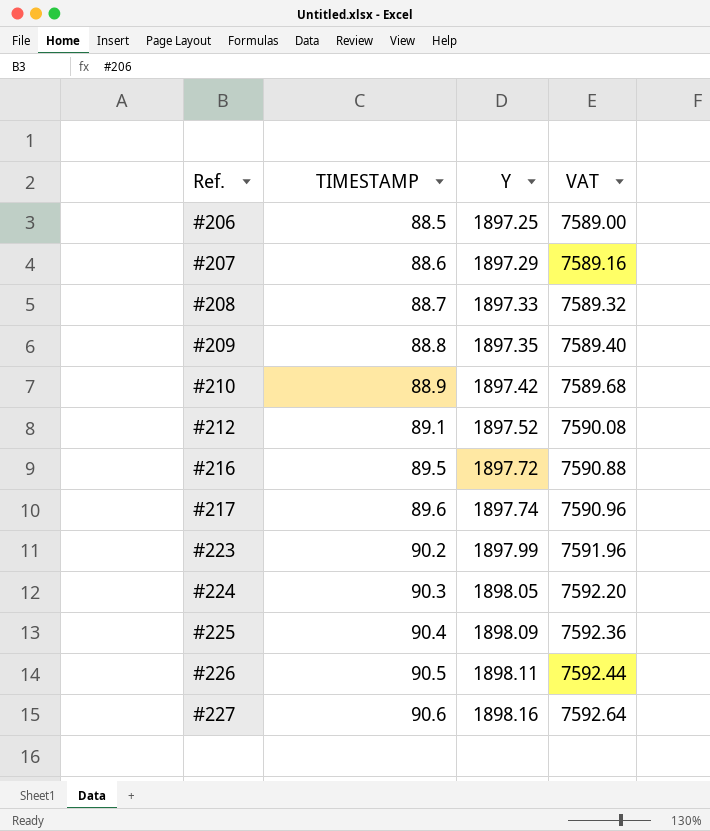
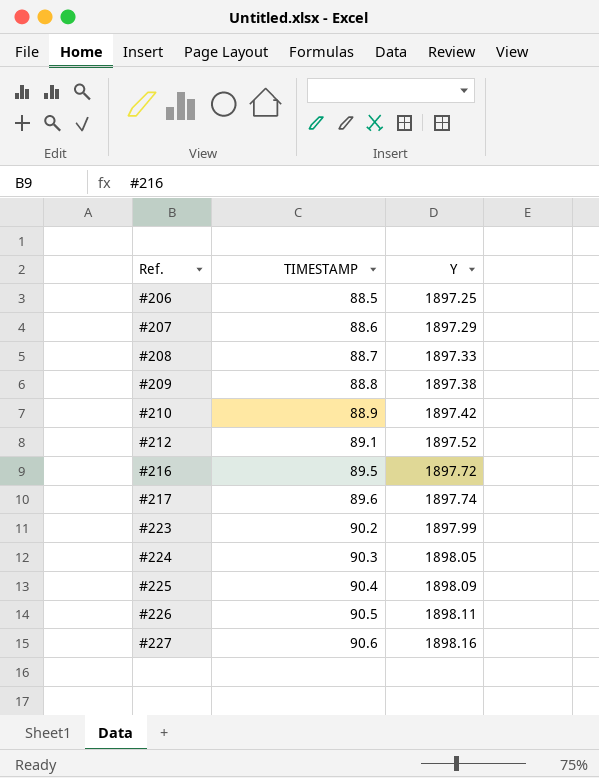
column VAT | formula: [Y] * 4 -> none
#209 | Y: 1897.35 -> 1897.38

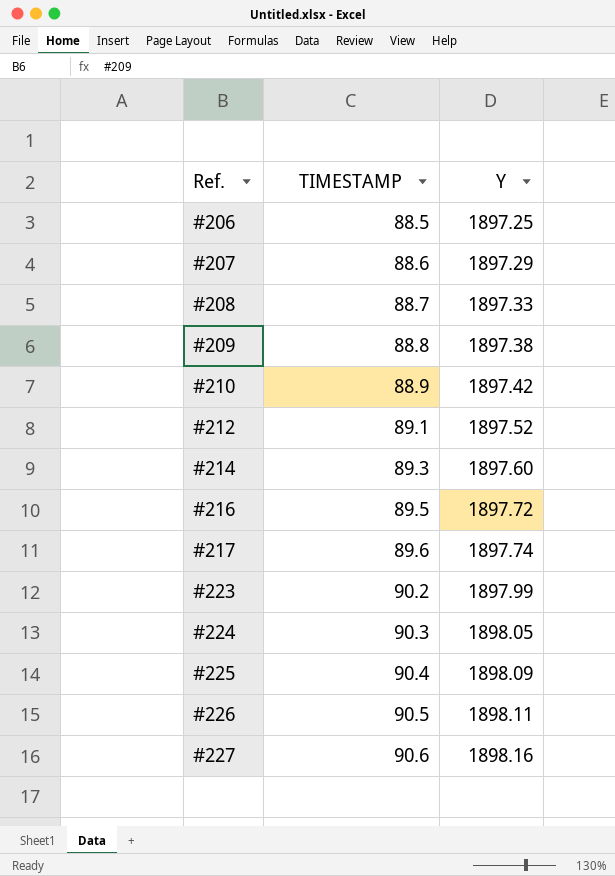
row #214: none -> 89.3 | 1897.60

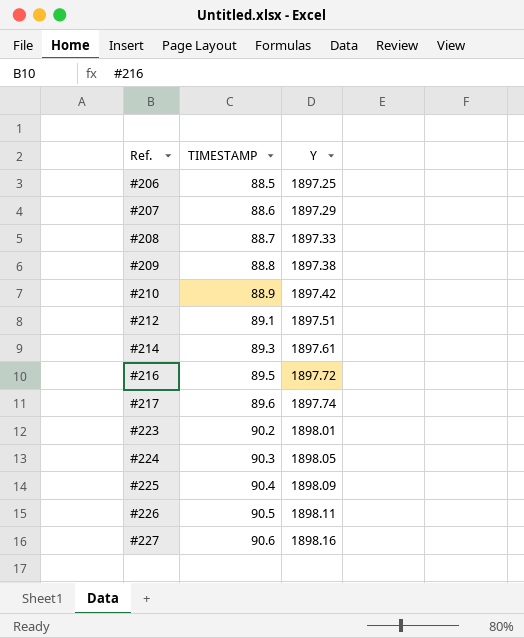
#212 | Y: 1897.52 -> 1897.51
#214 | Y: 1897.60 -> 1897.61
#223 | Y: 1897.99 -> 1898.01

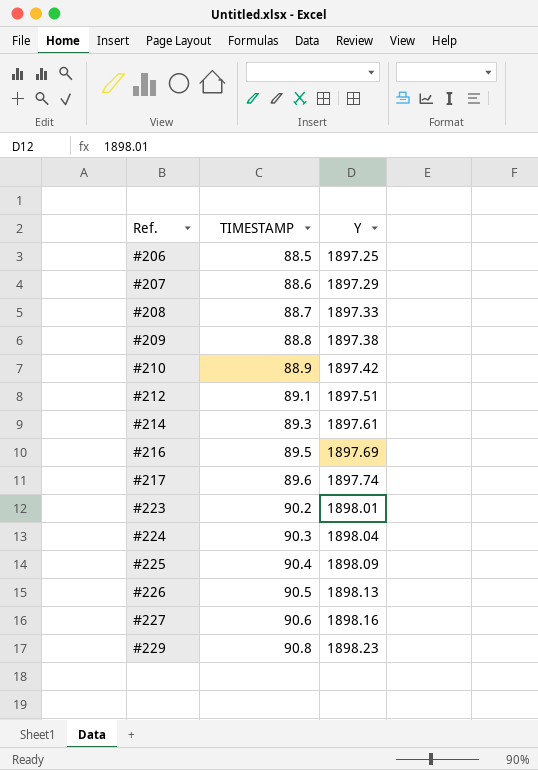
#216 | Y: 1897.72 -> 1897.69
#224 | Y: 1898.05 -> 1898.04
#226 | Y: 1898.11 -> 1898.13
row #229: none -> 90.8 | 1898.23

